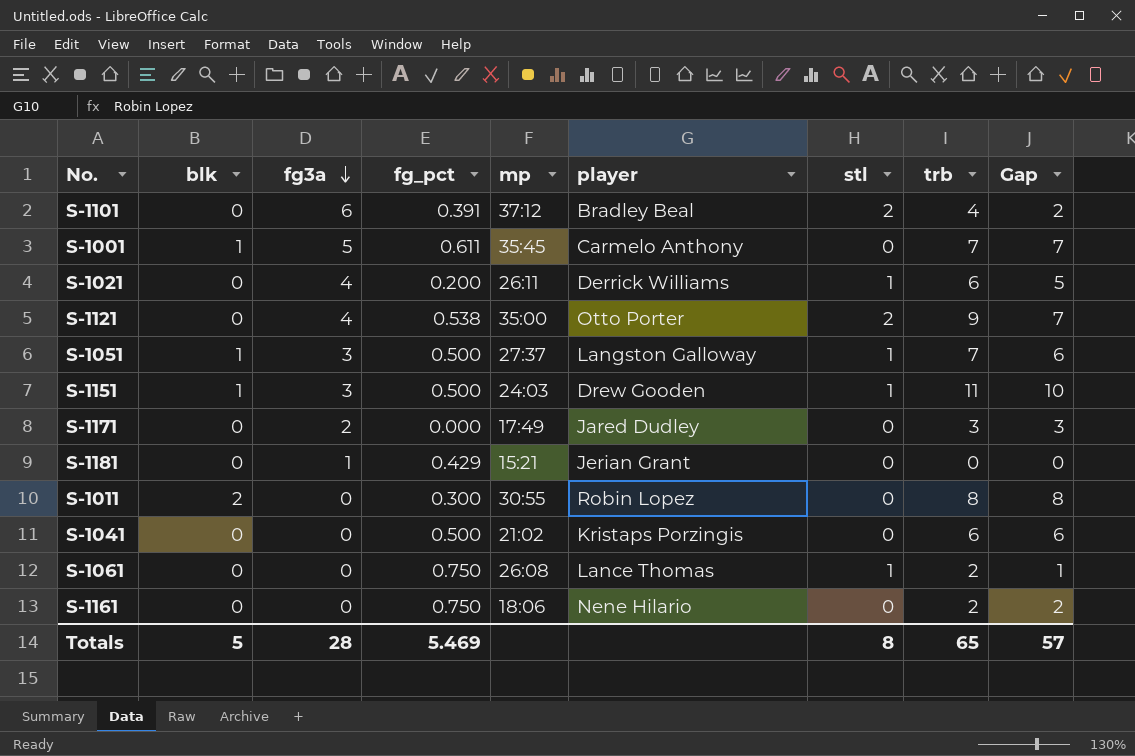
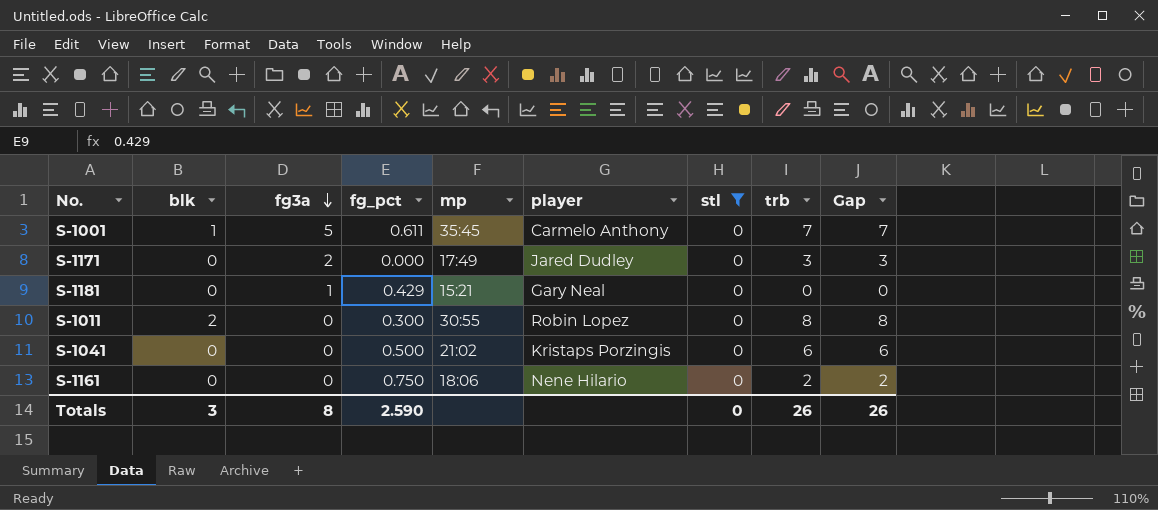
filter: none -> stl = 0
S-1181 | player: Jerian Grant -> Gary Neal
Totals | blk: 5 -> 3
Totals | fg3a: 28 -> 8
Totals | fg_pct: 5.469 -> 2.590
Totals | stl: 8 -> 0
Totals | trb: 65 -> 26
Totals | Gap: 57 -> 26

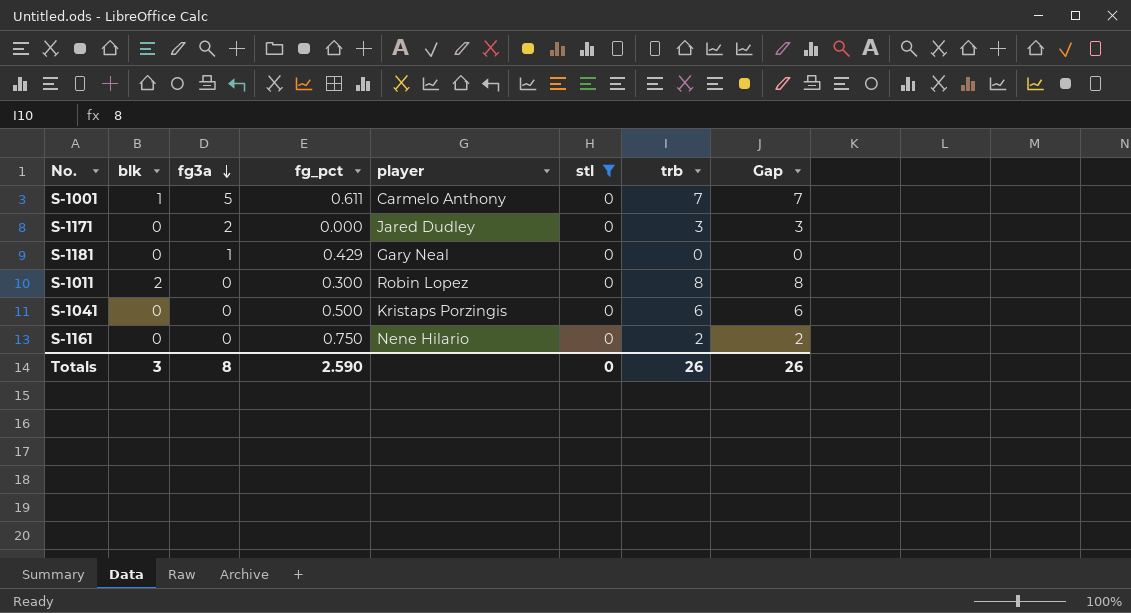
column mp | position: 5 -> none

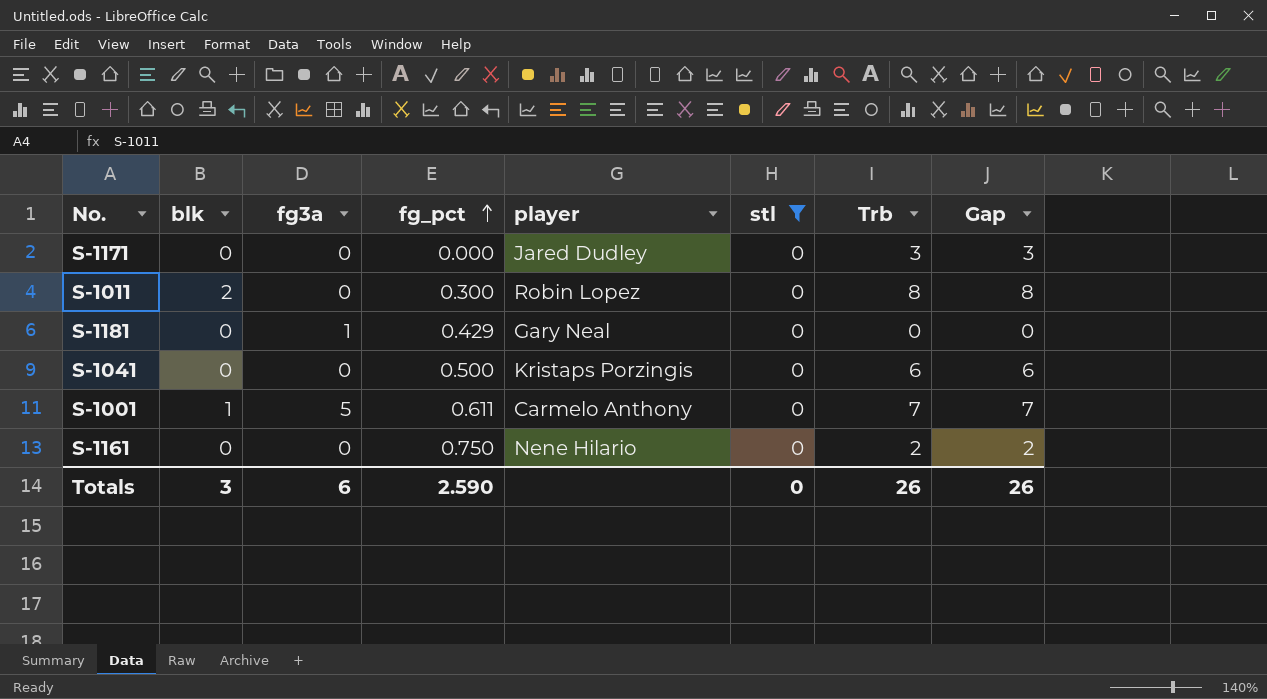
row order: fg3a descending -> fg_pct ascending
column name: trb -> Trb
S-1171 | fg3a: 2 -> 0
Totals | fg3a: 8 -> 6

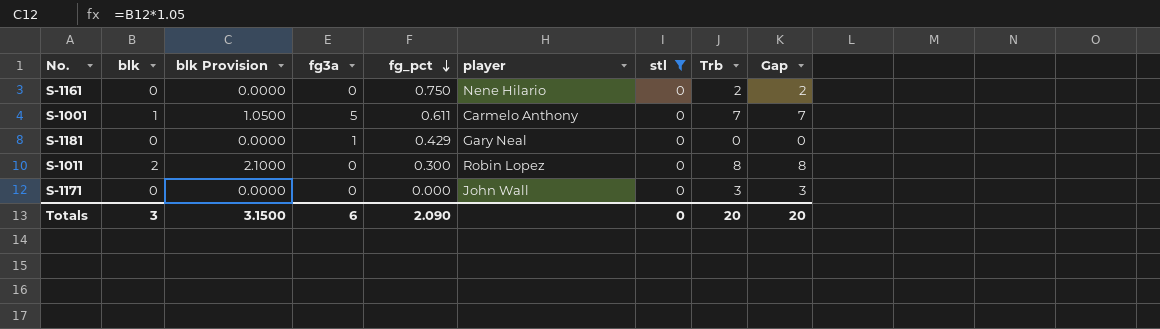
row order: fg_pct ascending -> fg_pct descending
column blk Provision | formula: none -> [blk] * 1.05
row S-1041: 0 | 0 | 0.500 | Kristaps Porzingis | 0 | 6 | 6 -> none
S-1171 | player: Jared Dudley -> John Wall
Totals | fg_pct: 2.590 -> 2.090
Totals | Trb: 26 -> 20
Totals | Gap: 26 -> 20

